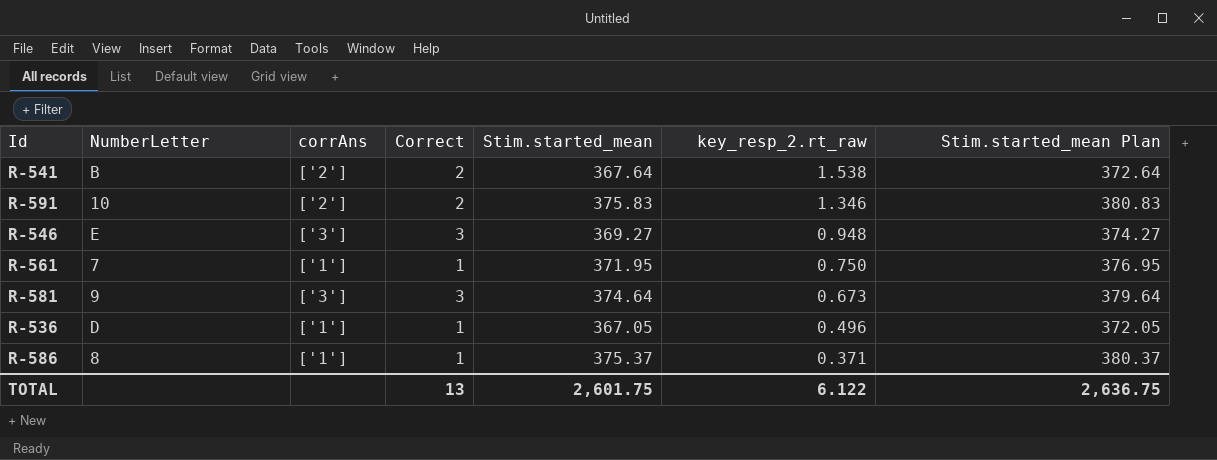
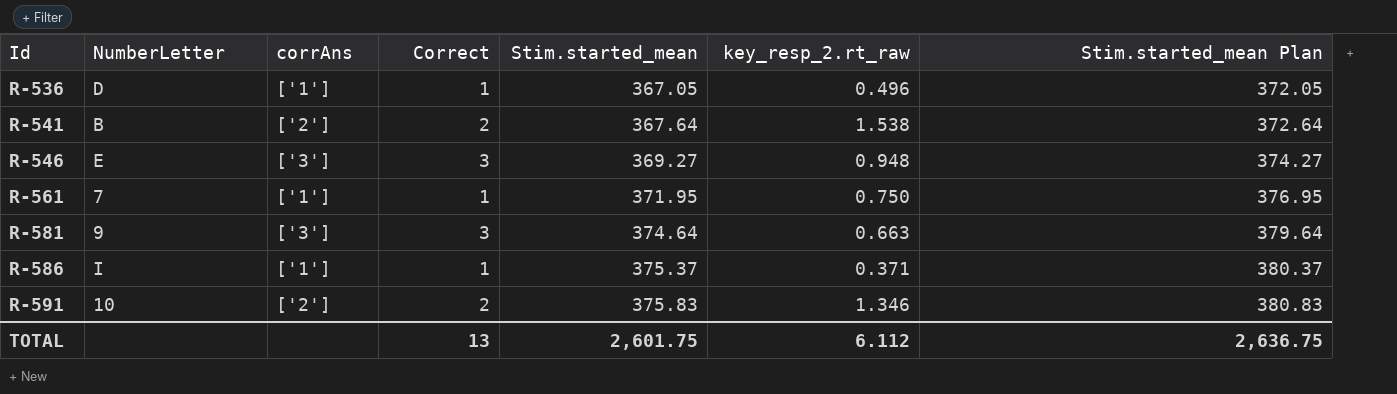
row order: key_resp_2.rt_raw descending -> Id ascending
R-581 | key_resp_2.rt_raw: 0.673 -> 0.663
R-586 | NumberLetter: 8 -> I
TOTAL | key_resp_2.rt_raw: 6.122 -> 6.112

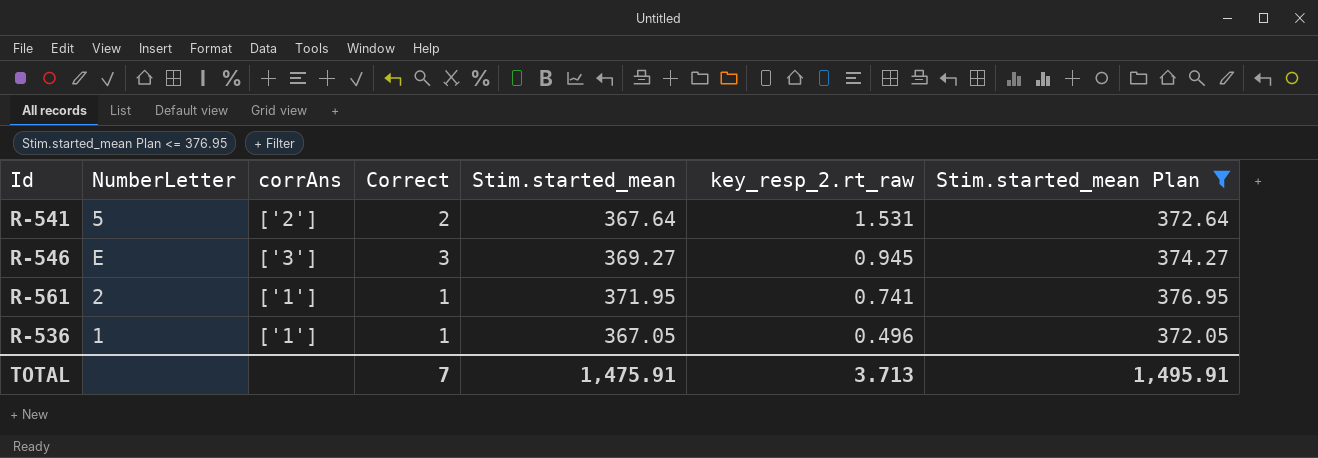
filter: none -> Stim.started_mean Plan <= 376.95
row order: Id ascending -> key_resp_2.rt_raw descending
R-541 | NumberLetter: B -> 5
R-541 | key_resp_2.rt_raw: 1.538 -> 1.531
R-546 | key_resp_2.rt_raw: 0.948 -> 0.945
R-561 | NumberLetter: 7 -> 2
R-561 | key_resp_2.rt_raw: 0.750 -> 0.741
R-536 | NumberLetter: D -> 1
TOTAL | Correct: 13 -> 7
TOTAL | Stim.started_mean: 2,601.75 -> 1,475.91
TOTAL | key_resp_2.rt_raw: 6.112 -> 3.713
TOTAL | Stim.started_mean Plan: 2,636.75 -> 1,495.91

